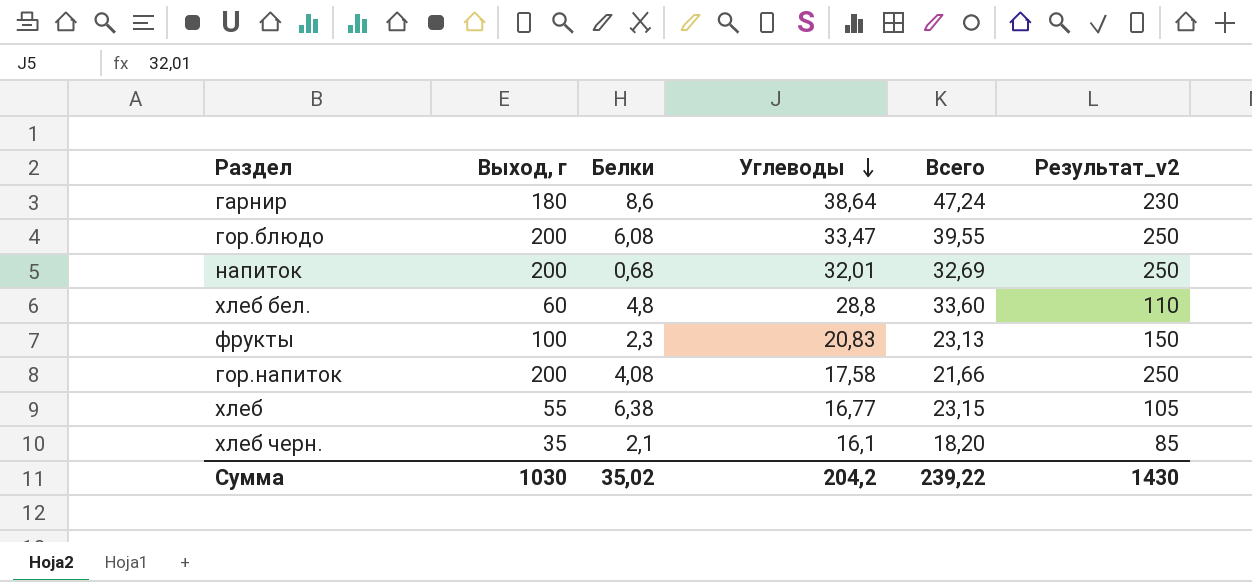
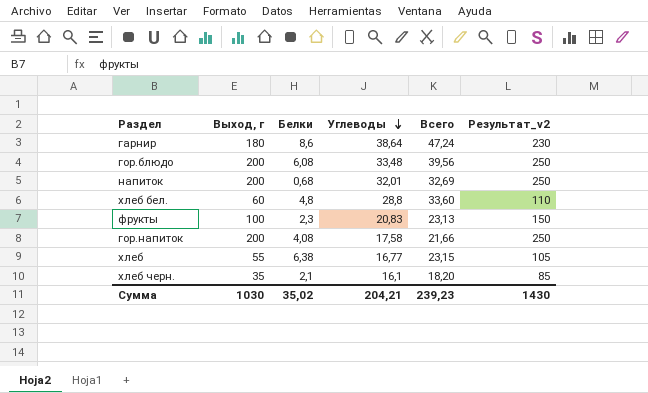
гор.блюдо | Углеводы: 33,47 -> 33,48
гор.блюдо | Всего: 39,55 -> 39,56
Сумма | Углеводы: 204,2 -> 204,21
Сумма | Всего: 239,22 -> 239,23

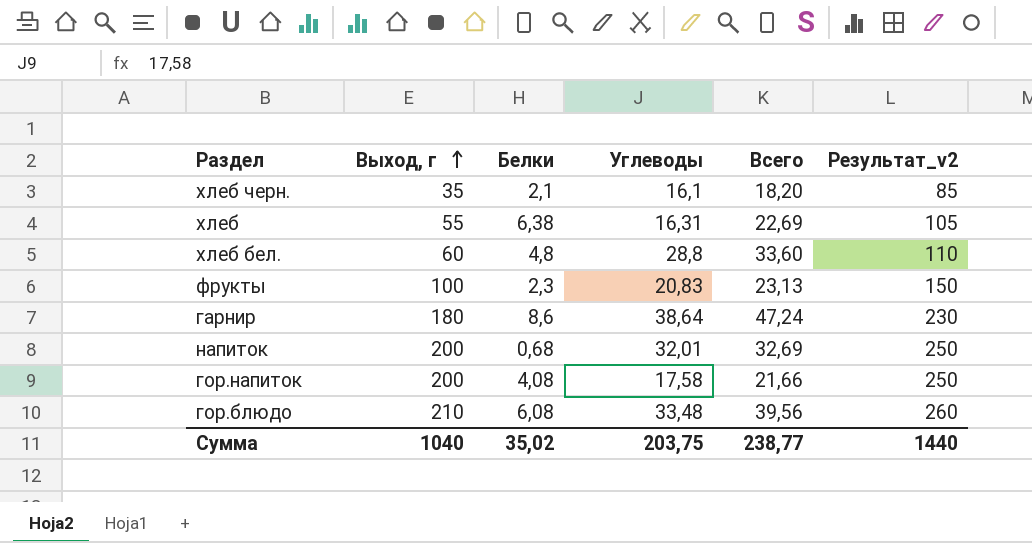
row order: Углеводы descending -> Выход, г ascending
хлеб | Углеводы: 16,77 -> 16,31
хлеб | Всего: 23,15 -> 22,69
гор.блюдо | Выход, г: 200 -> 210
гор.блюдо | Результат_v2: 250 -> 260
Сумма | Выход, г: 1030 -> 1040
Сумма | Углеводы: 204,21 -> 203,75
Сумма | Всего: 239,23 -> 238,77
Сумма | Результат_v2: 1430 -> 1440

